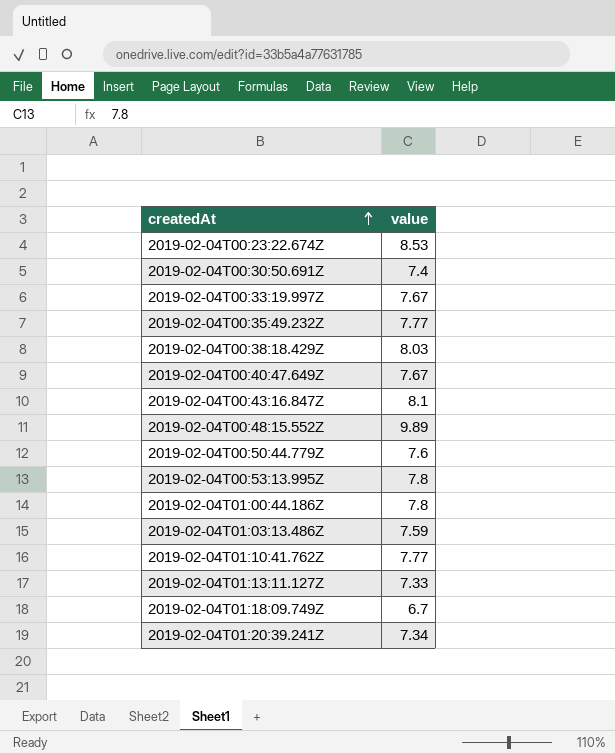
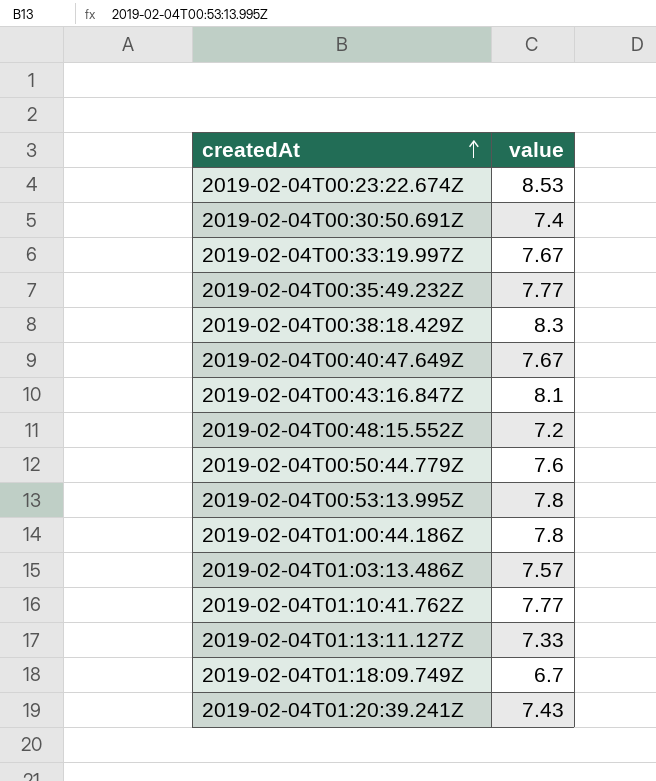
2019-02-04T00:38:18.429Z | value: 8.03 -> 8.3
2019-02-04T00:48:15.552Z | value: 9.89 -> 7.2
2019-02-04T01:03:13.486Z | value: 7.59 -> 7.57
2019-02-04T01:20:39.241Z | value: 7.34 -> 7.43

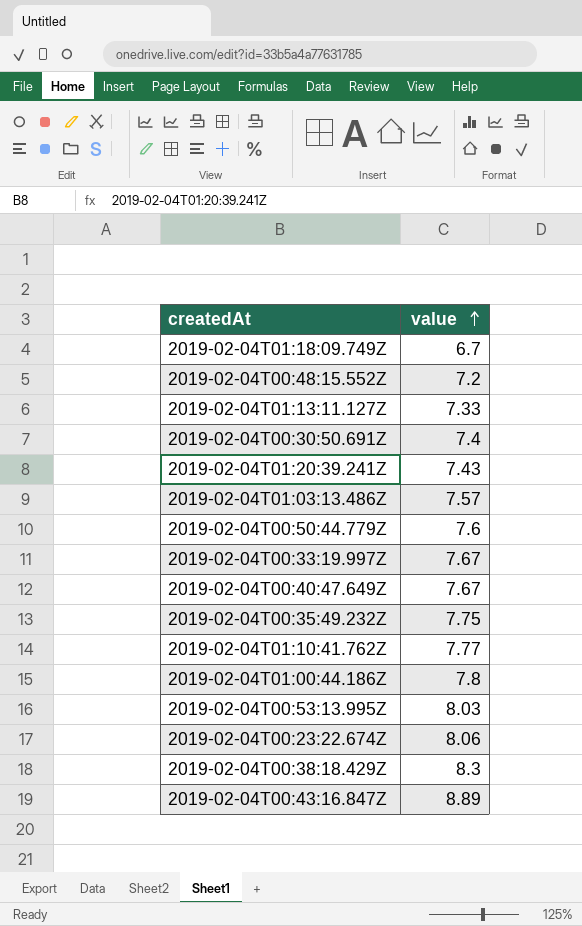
row order: createdAt ascending -> value ascending
2019-02-04T00:35:49.232Z | value: 7.77 -> 7.75
2019-02-04T00:53:13.995Z | value: 7.8 -> 8.03
2019-02-04T00:23:22.674Z | value: 8.53 -> 8.06
2019-02-04T00:43:16.847Z | value: 8.1 -> 8.89

